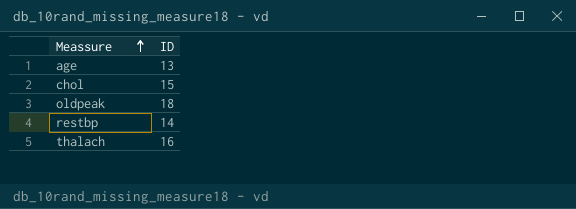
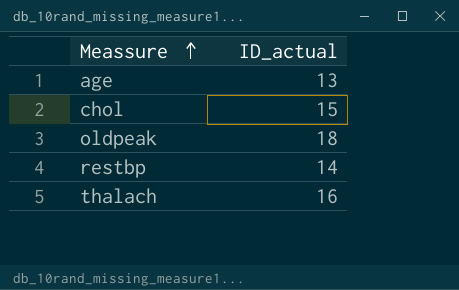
column name: ID -> ID_actual

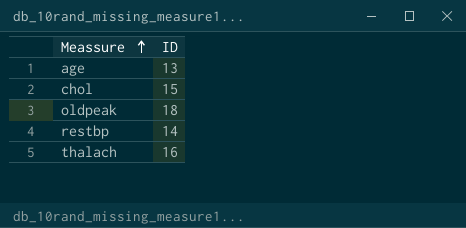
column name: ID_actual -> ID

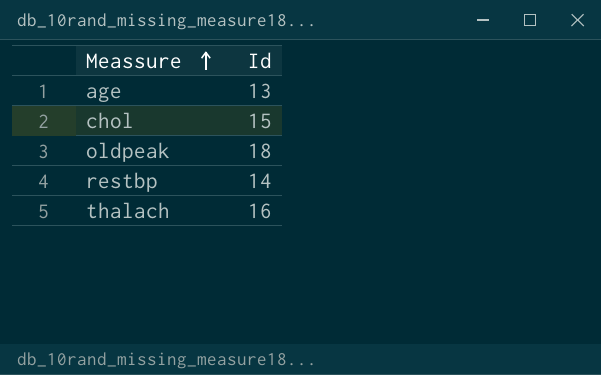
column name: ID -> Id

